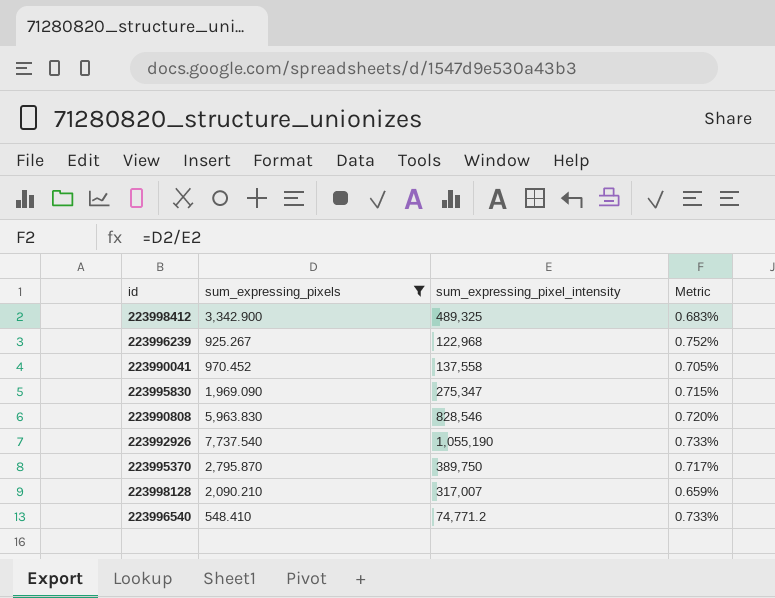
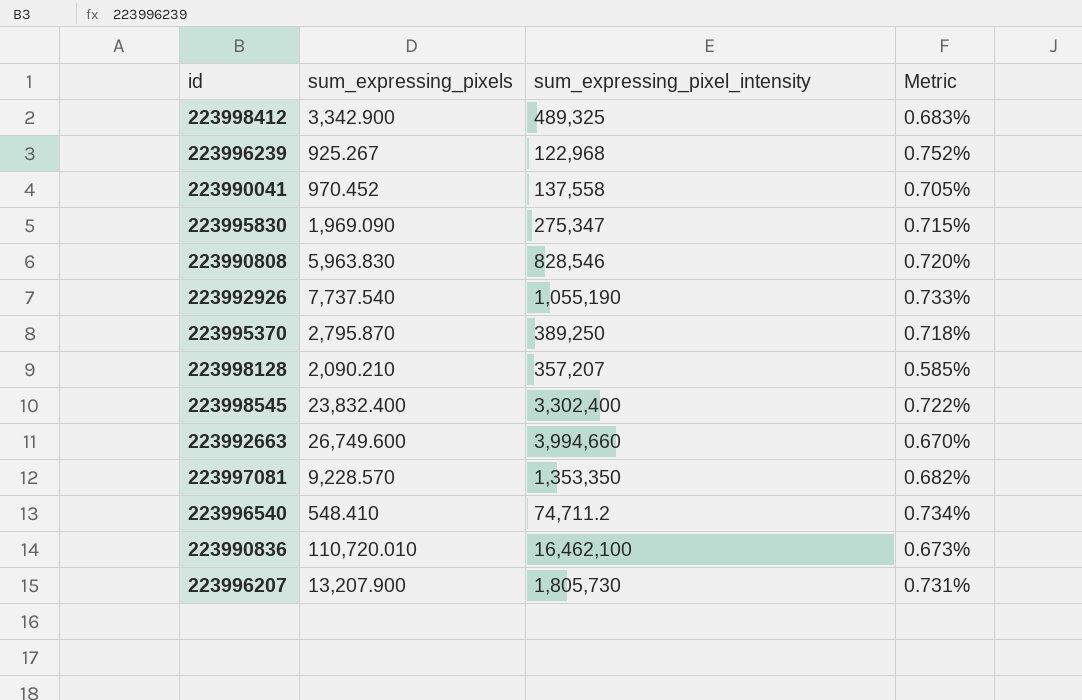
filter: sum_expressing_pixels <= 7,737.540 -> none
223995370 | sum_expressing_pixel_intensity: 389,750 -> 389,250
223995370 | Metric: 0.717% -> 0.718%
223998128 | sum_expressing_pixel_intensity: 317,007 -> 357,207
223998128 | Metric: 0.659% -> 0.585%
223996540 | sum_expressing_pixel_intensity: 74,771.2 -> 74,711.2
223996540 | Metric: 0.733% -> 0.734%

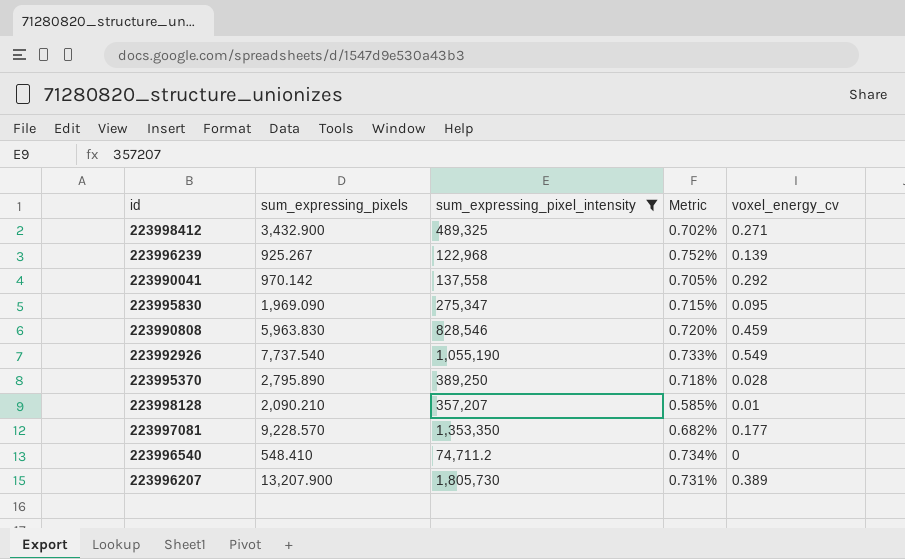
filter: none -> sum_expressing_pixel_intensity <= 1,805,730
column voxel_energy_cv | position: none -> 5
223998412 | sum_expressing_pixels: 3,342.900 -> 3,432.900
223998412 | Metric: 0.683% -> 0.702%
223990041 | sum_expressing_pixels: 970.452 -> 970.142
223995370 | sum_expressing_pixels: 2,795.870 -> 2,795.890

